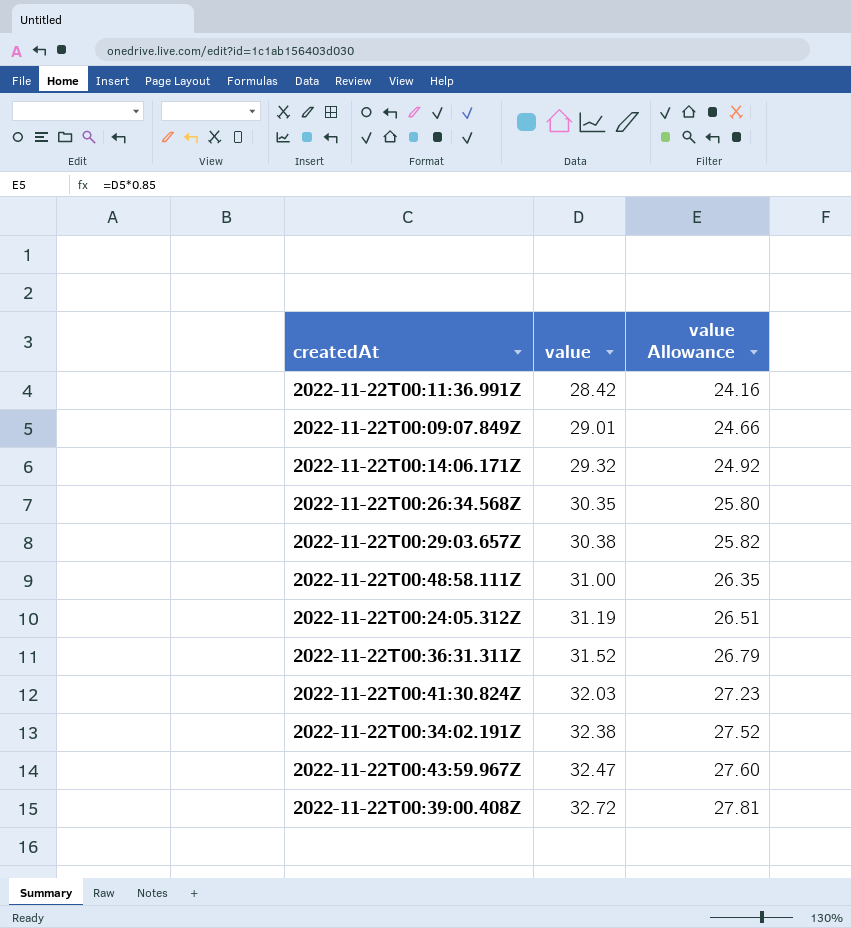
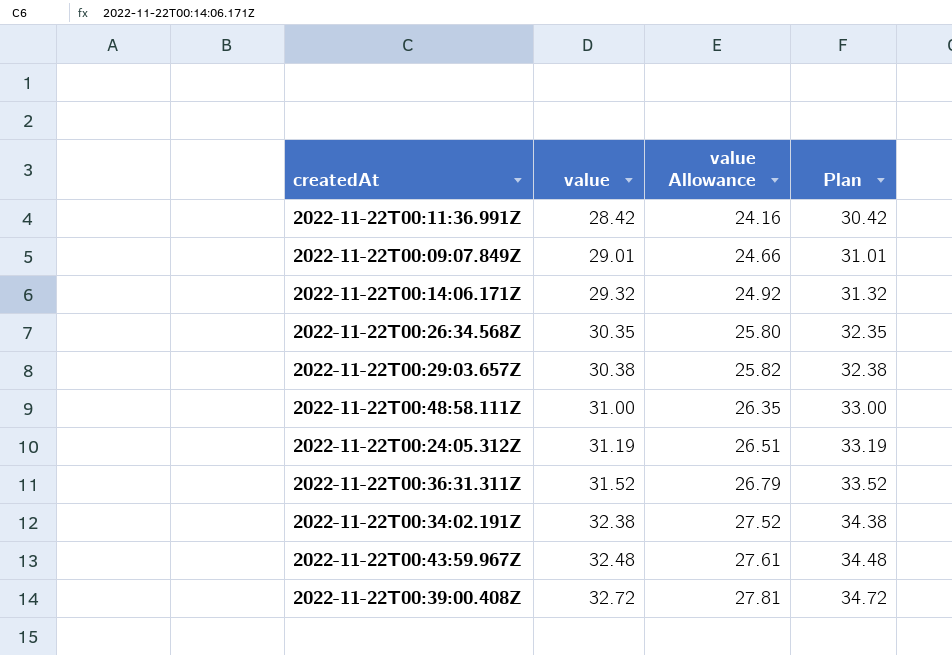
column Plan | formula: none -> [value] + 2
row 2022-11-22T00:41:30.824Z: 32.03 | 27.23 -> none
2022-11-22T00:43:59.967Z | value: 32.47 -> 32.48
2022-11-22T00:43:59.967Z | value Allowance: 27.60 -> 27.61

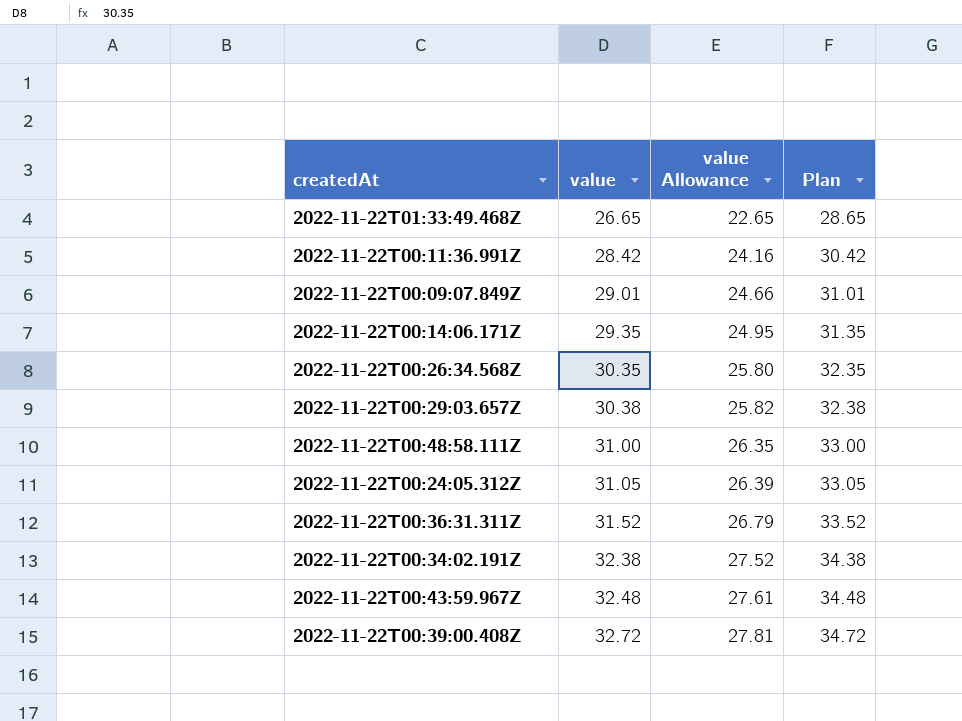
row 2022-11-22T01:33:49.468Z: none -> 26.65 | 22.65 | 28.65
2022-11-22T00:14:06.171Z | value: 29.32 -> 29.35
2022-11-22T00:14:06.171Z | value Allowance: 24.92 -> 24.95
2022-11-22T00:14:06.171Z | Plan: 31.32 -> 31.35
2022-11-22T00:24:05.312Z | value: 31.19 -> 31.05
2022-11-22T00:24:05.312Z | value Allowance: 26.51 -> 26.39
2022-11-22T00:24:05.312Z | Plan: 33.19 -> 33.05

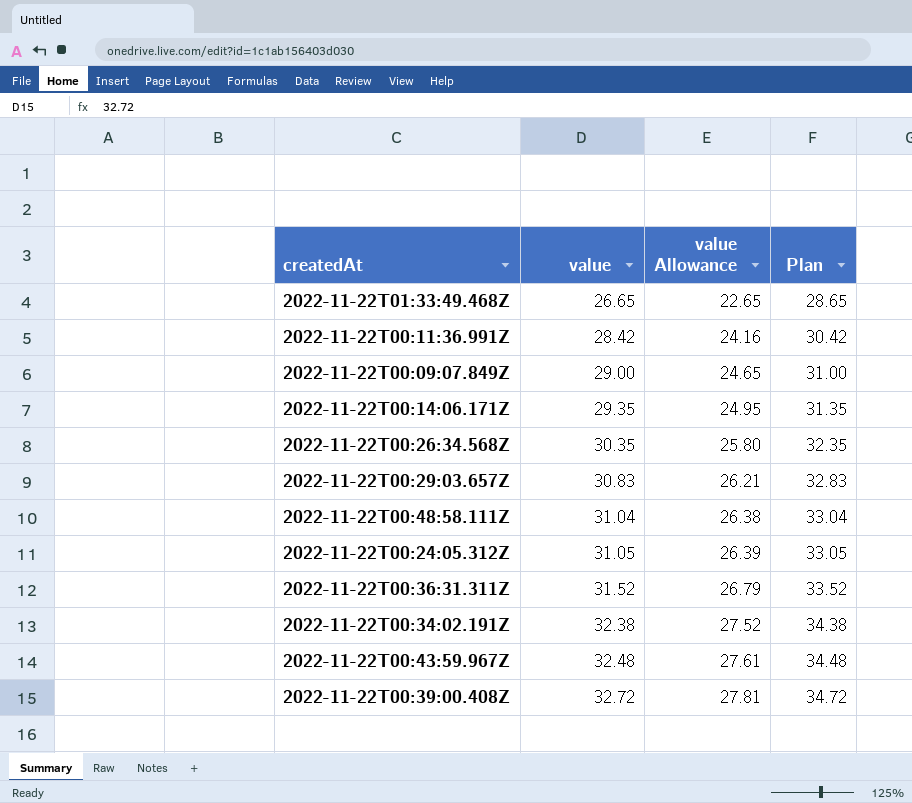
2022-11-22T00:09:07.849Z | value: 29.01 -> 29.00
2022-11-22T00:09:07.849Z | value Allowance: 24.66 -> 24.65
2022-11-22T00:09:07.849Z | Plan: 31.01 -> 31.00
2022-11-22T00:29:03.657Z | value: 30.38 -> 30.83
2022-11-22T00:29:03.657Z | value Allowance: 25.82 -> 26.21
2022-11-22T00:29:03.657Z | Plan: 32.38 -> 32.83
2022-11-22T00:48:58.111Z | value: 31.00 -> 31.04
2022-11-22T00:48:58.111Z | value Allowance: 26.35 -> 26.38
2022-11-22T00:48:58.111Z | Plan: 33.00 -> 33.04

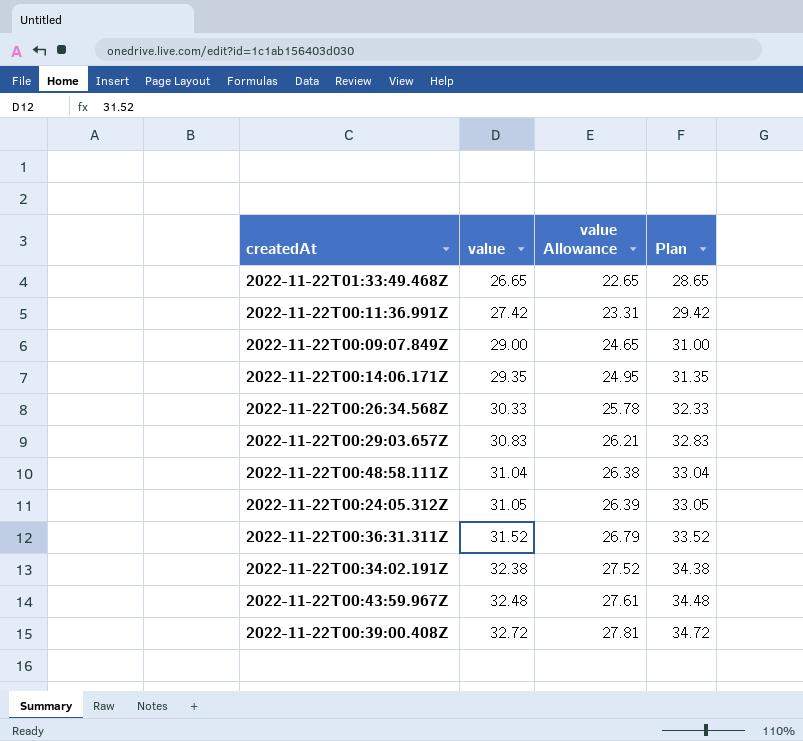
2022-11-22T00:11:36.991Z | value: 28.42 -> 27.42
2022-11-22T00:11:36.991Z | value Allowance: 24.16 -> 23.31
2022-11-22T00:11:36.991Z | Plan: 30.42 -> 29.42
2022-11-22T00:26:34.568Z | value: 30.35 -> 30.33
2022-11-22T00:26:34.568Z | value Allowance: 25.80 -> 25.78
2022-11-22T00:26:34.568Z | Plan: 32.35 -> 32.33

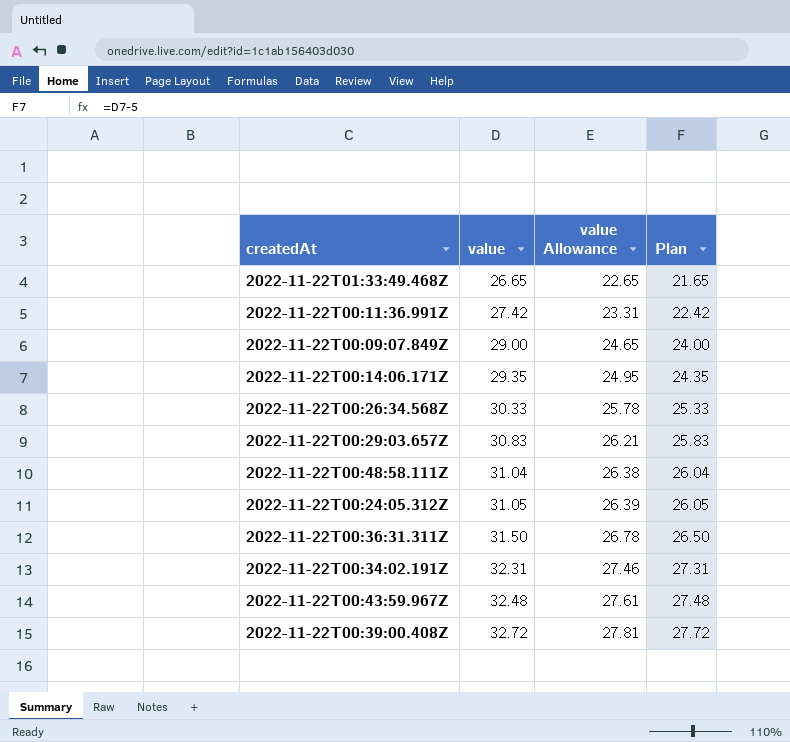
column Plan | formula: [value] + 2 -> [value] - 5
2022-11-22T00:36:31.311Z | value: 31.52 -> 31.50
2022-11-22T00:36:31.311Z | value Allowance: 26.79 -> 26.78
2022-11-22T00:34:02.191Z | value: 32.38 -> 32.31
2022-11-22T00:34:02.191Z | value Allowance: 27.52 -> 27.46

